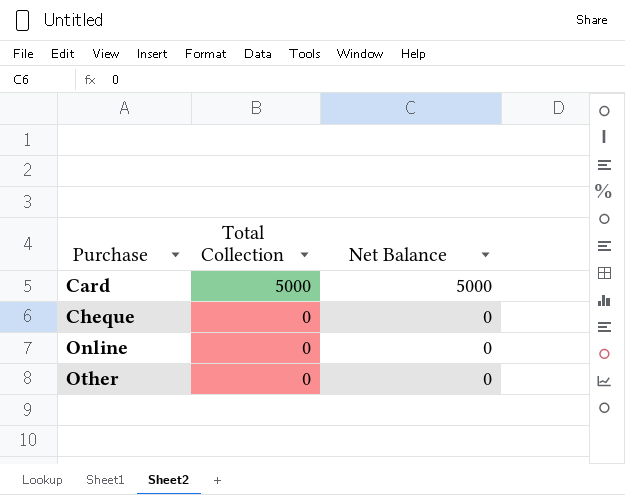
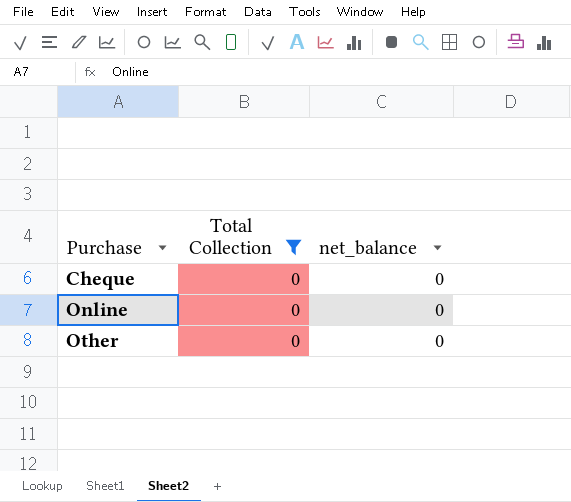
filter: none -> Total Collection = 0
column name: Net Balance -> net_balance

